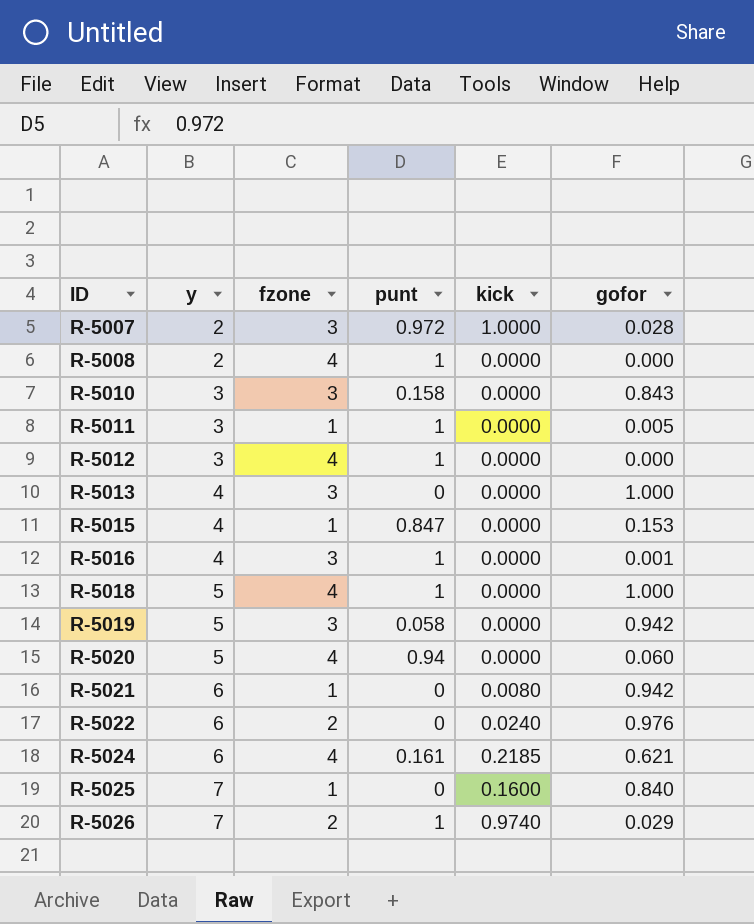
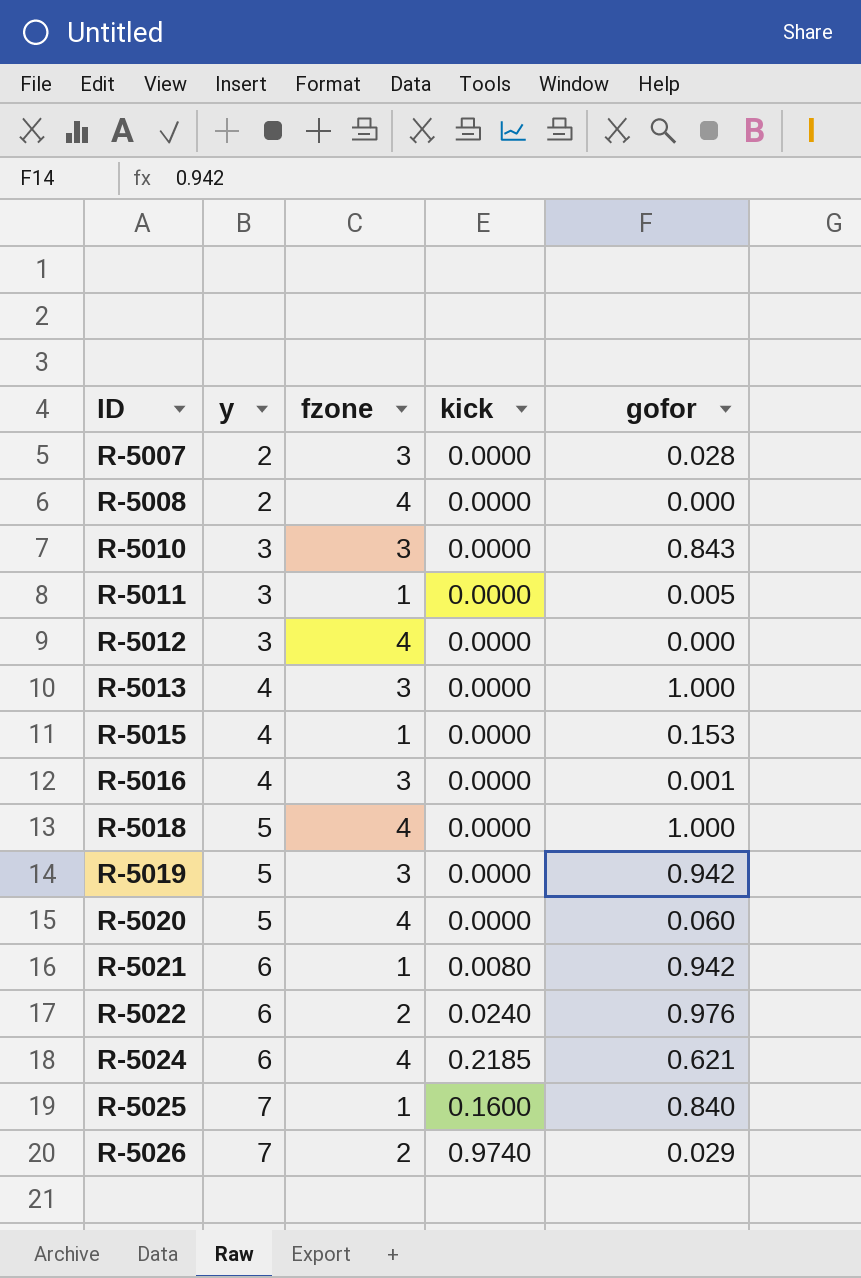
column punt | position: 4 -> none
R-5007 | kick: 1.0000 -> 0.0000

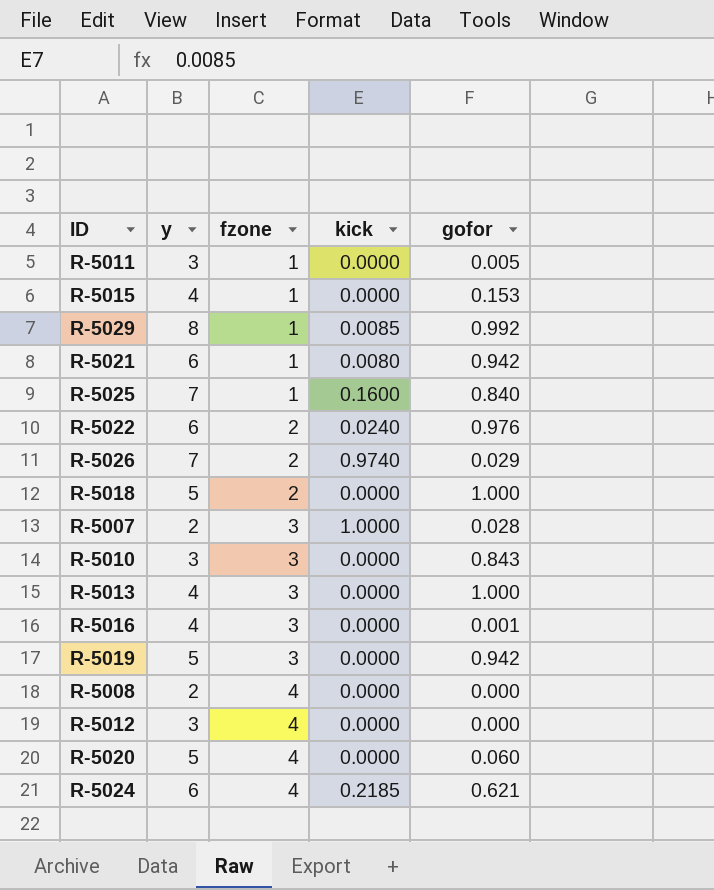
row order: ID ascending -> fzone ascending
row R-5029: none -> 8 | 1 | 0.0085 | 0.992
R-5018 | fzone: 4 -> 2
R-5007 | kick: 0.0000 -> 1.0000

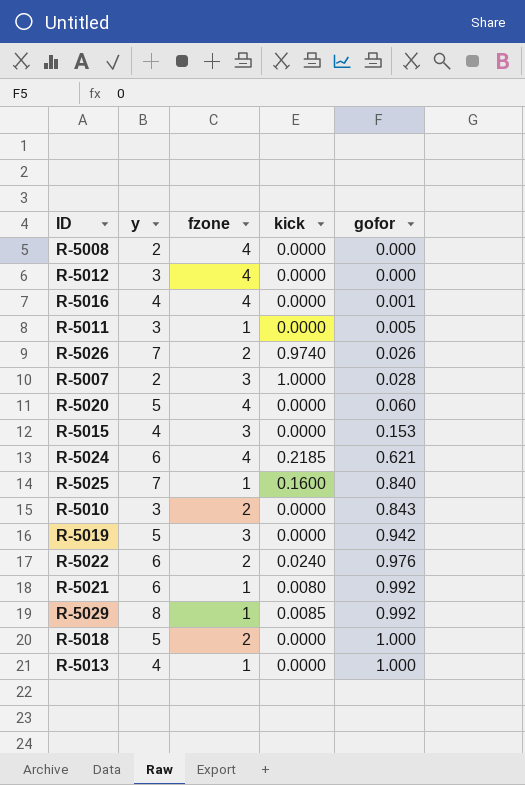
row order: fzone ascending -> gofor ascending
R-5016 | fzone: 3 -> 4
R-5026 | gofor: 0.029 -> 0.026
R-5015 | fzone: 1 -> 3
R-5010 | fzone: 3 -> 2
R-5021 | gofor: 0.942 -> 0.992
R-5013 | fzone: 3 -> 1

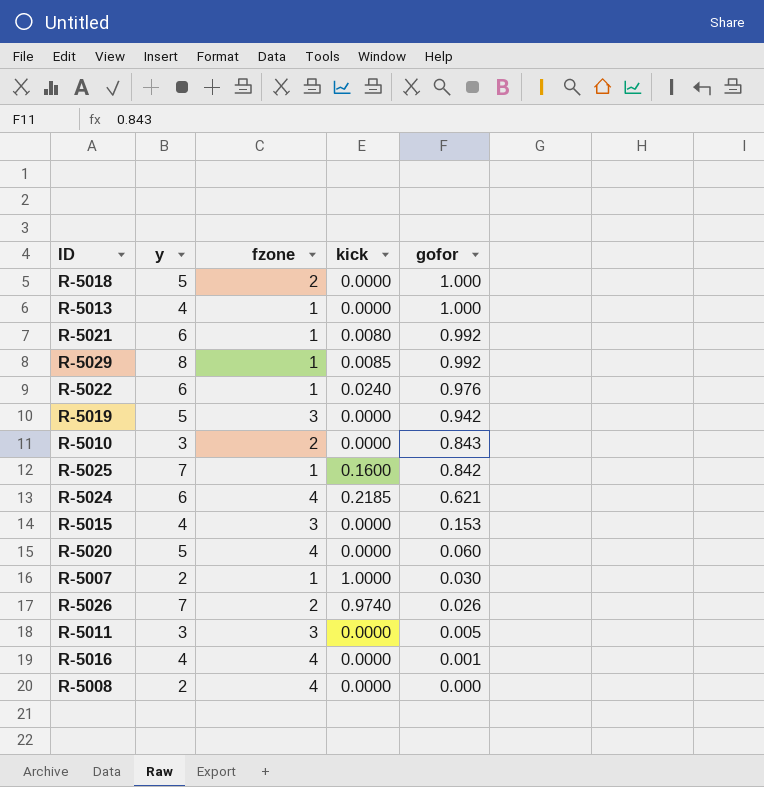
row order: gofor ascending -> gofor descending
row R-5012: 3 | 4 | 0.0000 | 0.000 -> none
R-5022 | fzone: 2 -> 1
R-5025 | gofor: 0.840 -> 0.842
R-5007 | fzone: 3 -> 1
R-5007 | gofor: 0.028 -> 0.030
R-5011 | fzone: 1 -> 3

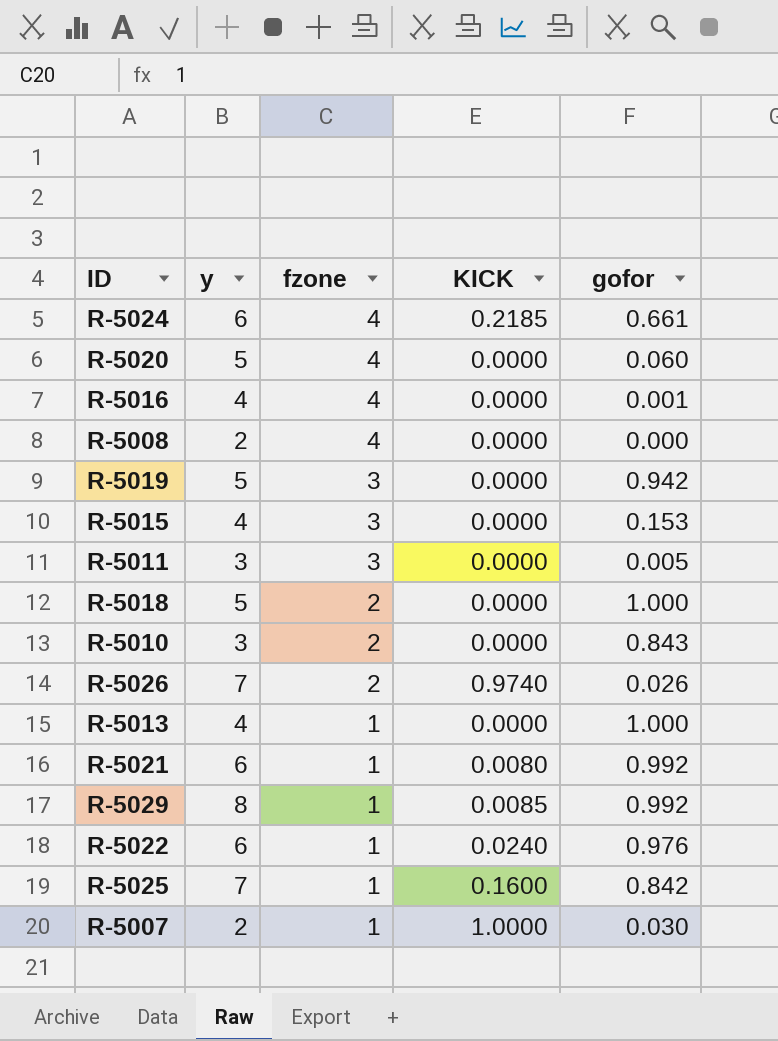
row order: gofor descending -> fzone descending
column name: kick -> KICK
R-5024 | gofor: 0.621 -> 0.661

